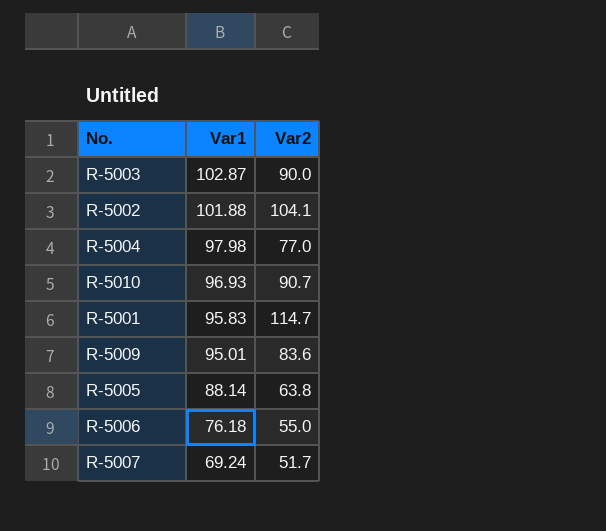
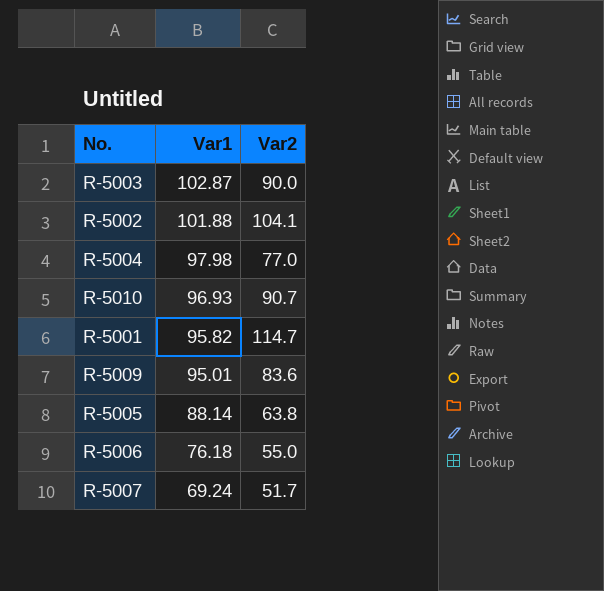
R-5001 | Var1: 95.83 -> 95.82

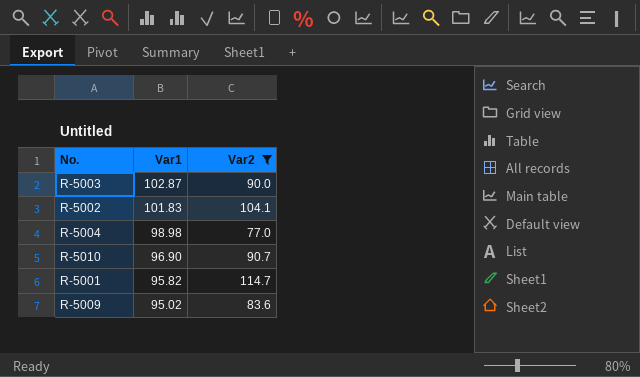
filter: none -> Var2 >= 77.0
R-5002 | Var1: 101.88 -> 101.83
R-5004 | Var1: 97.98 -> 98.98
R-5010 | Var1: 96.93 -> 96.90
R-5009 | Var1: 95.01 -> 95.02

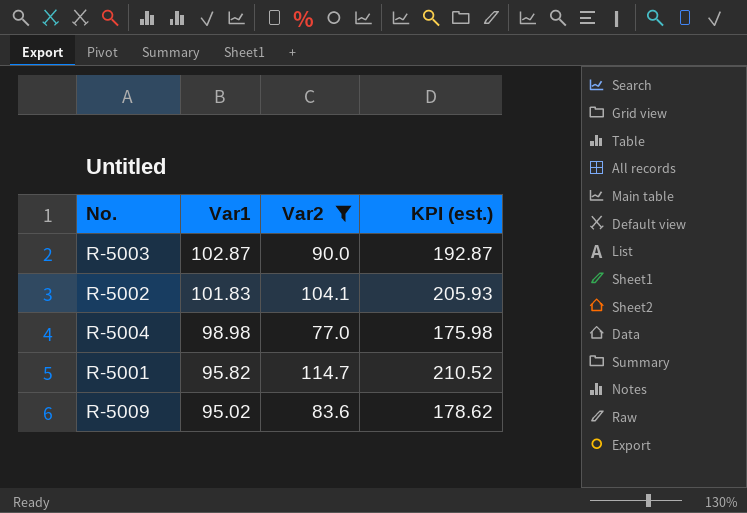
column KPI (est.) | formula: none -> [Var1] + [Var2]
row R-5010: 96.90 | 90.7 -> none

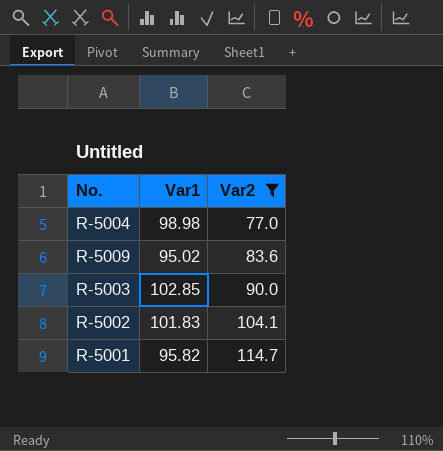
row order: Var1 descending -> Var2 ascending
column KPI (est.) | formula: [Var1] + [Var2] -> none
R-5003 | Var1: 102.87 -> 102.85

